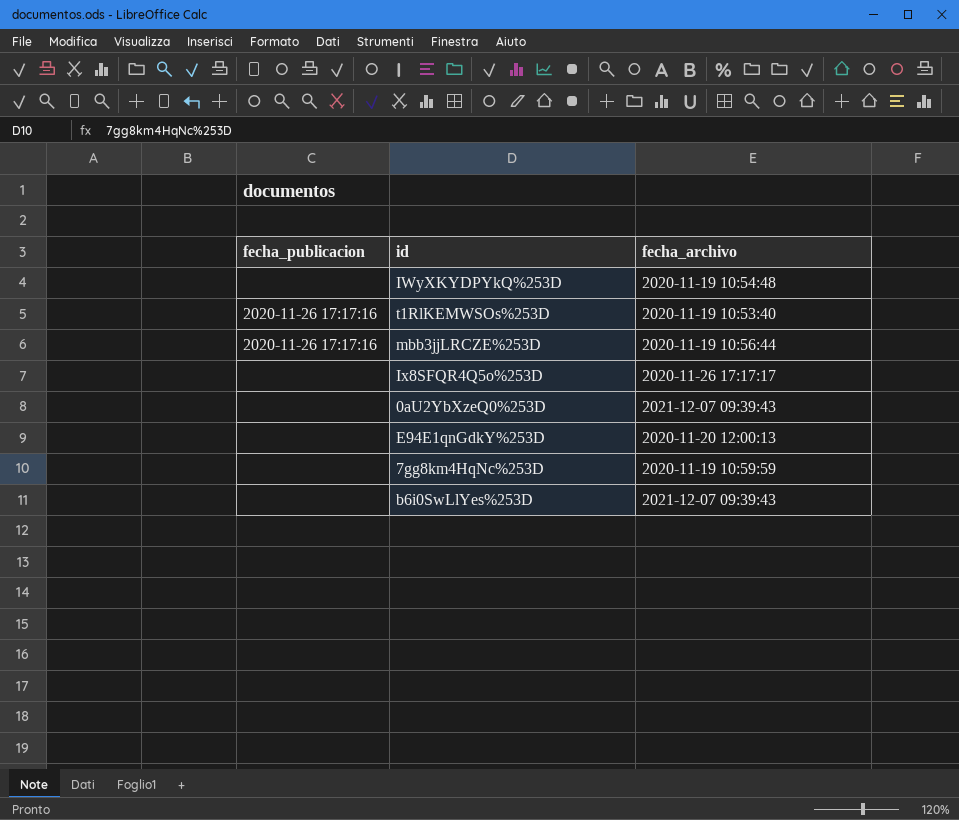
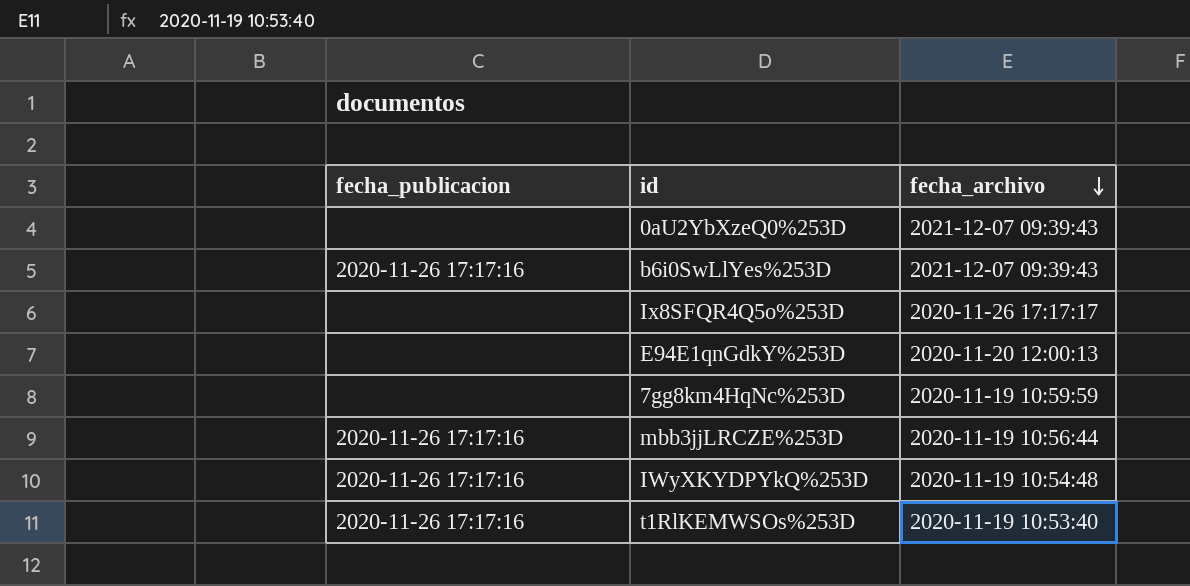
row order: none -> fecha_archivo descending
b6i0SwLlYes%253D | fecha_publicacion: none -> 2020-11-26 17:17:16
IWyXKYDPYkQ%253D | fecha_publicacion: none -> 2020-11-26 17:17:16

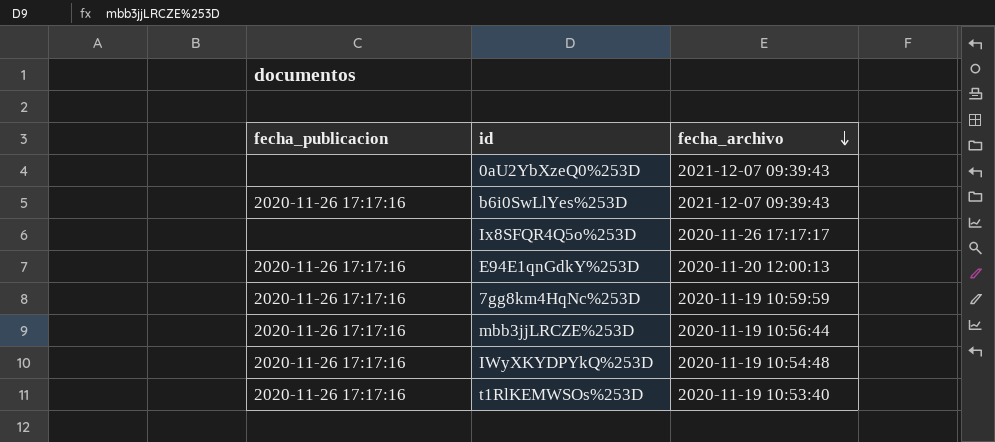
E94E1qnGdkY%253D | fecha_publicacion: none -> 2020-11-26 17:17:16
7gg8km4HqNc%253D | fecha_publicacion: none -> 2020-11-26 17:17:16

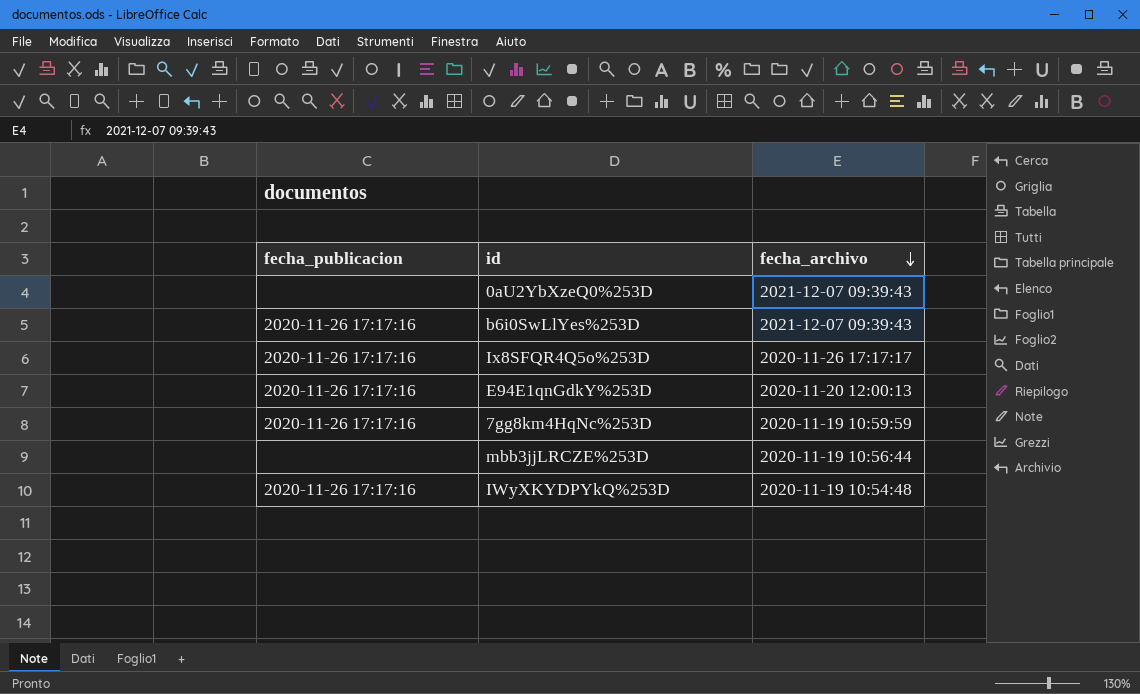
row t1RlKEMWSOs%253D: 2020-11-26 17:17:16 | 2020-11-19 10:53:40 -> none
Ix8SFQR4Q5o%253D | fecha_publicacion: none -> 2020-11-26 17:17:16
mbb3jjLRCZE%253D | fecha_publicacion: 2020-11-26 17:17:16 -> none

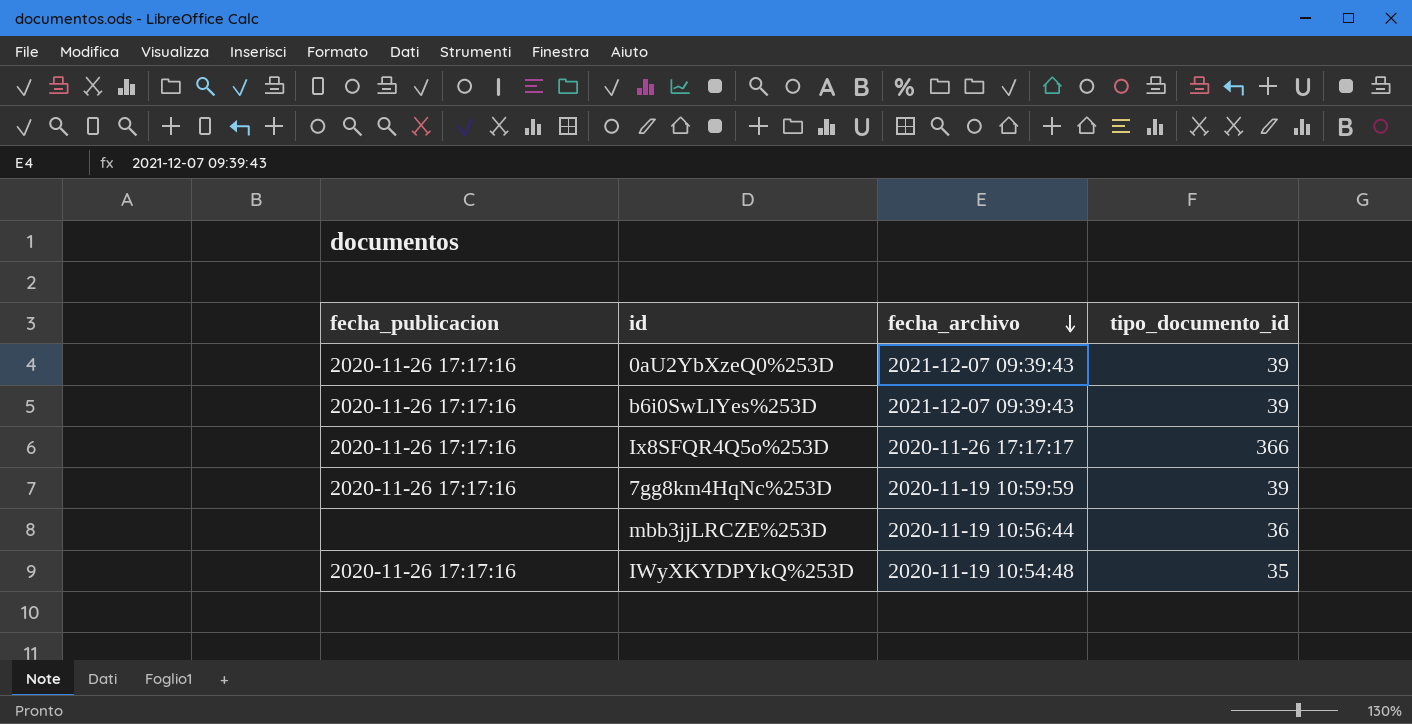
column tipo_documento_id | position: none -> 4
row E94E1qnGdkY%253D: 2020-11-26 17:17:16 | 2020-11-20 12:00:13 -> none
0aU2YbXzeQ0%253D | fecha_publicacion: none -> 2020-11-26 17:17:16

